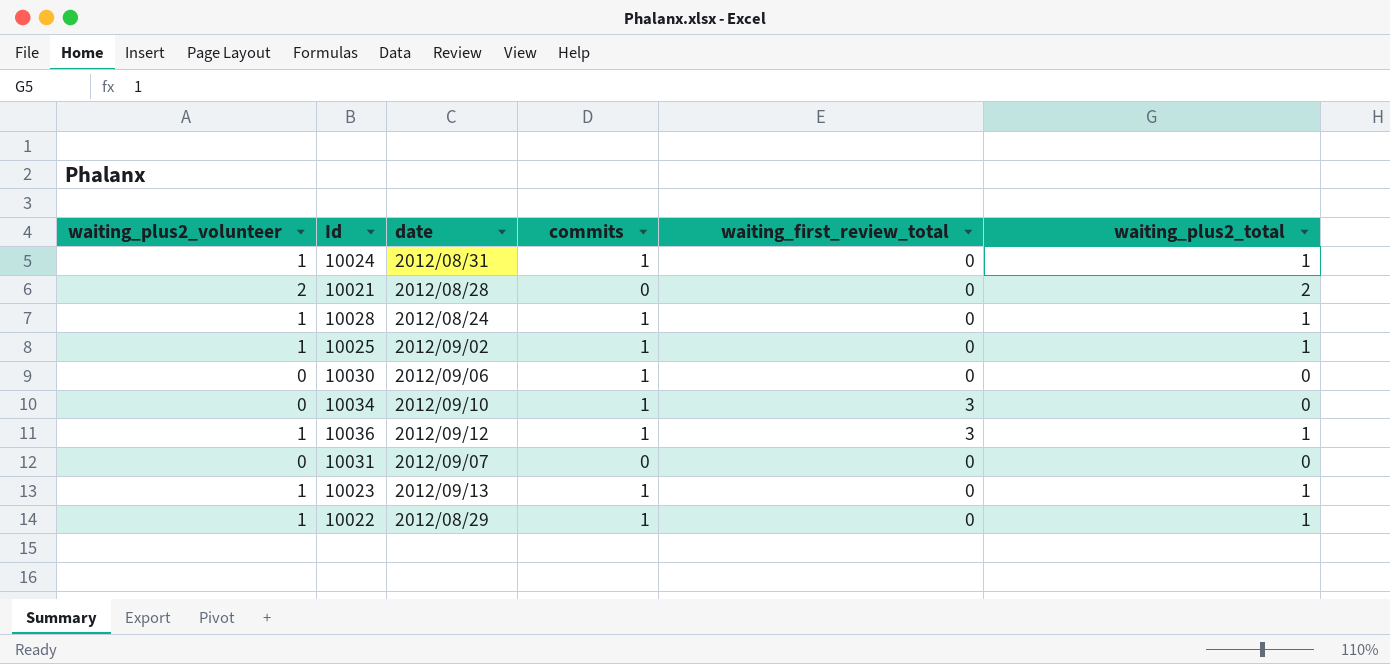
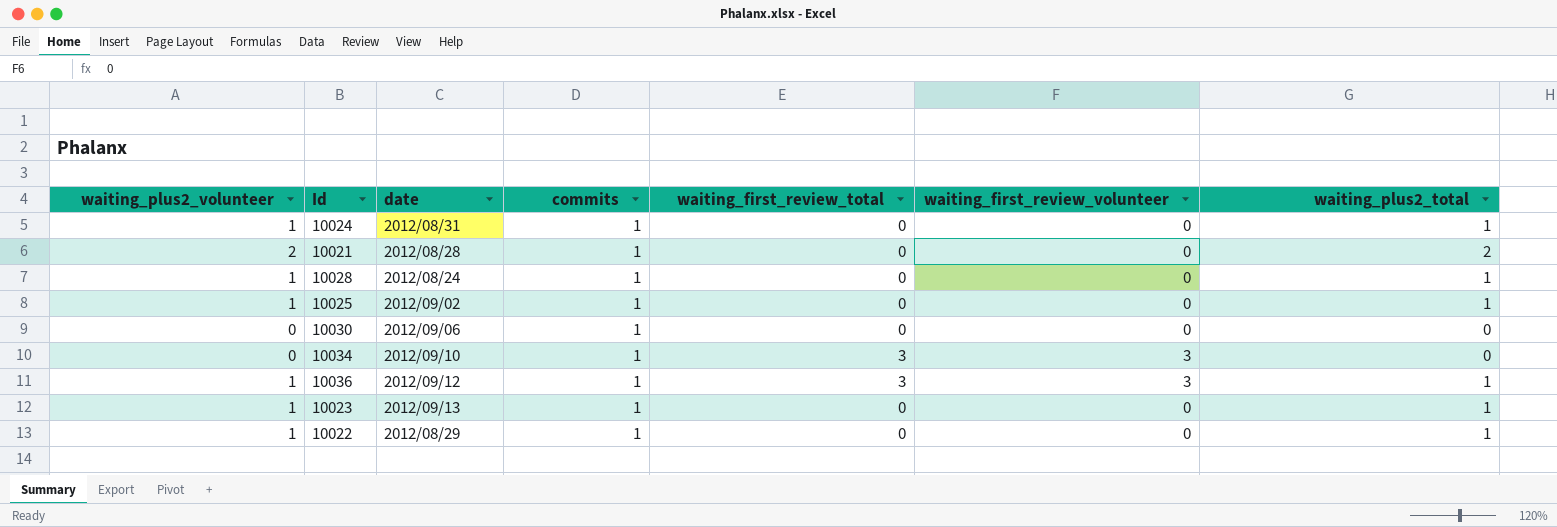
column waiting_first_review_volunteer | position: none -> 6
row 10031: 0 | 2012/09/07 | 0 | 0 | 0 -> none
10021 | commits: 0 -> 1

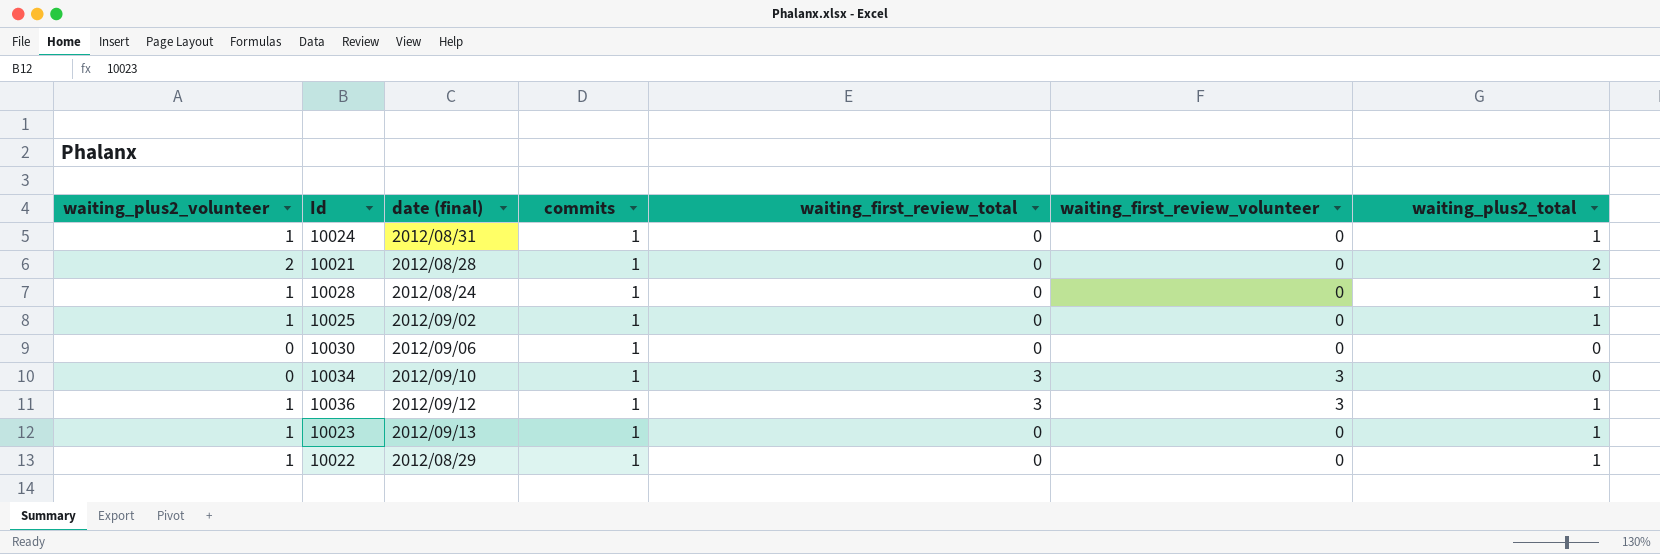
column name: date -> date (final)

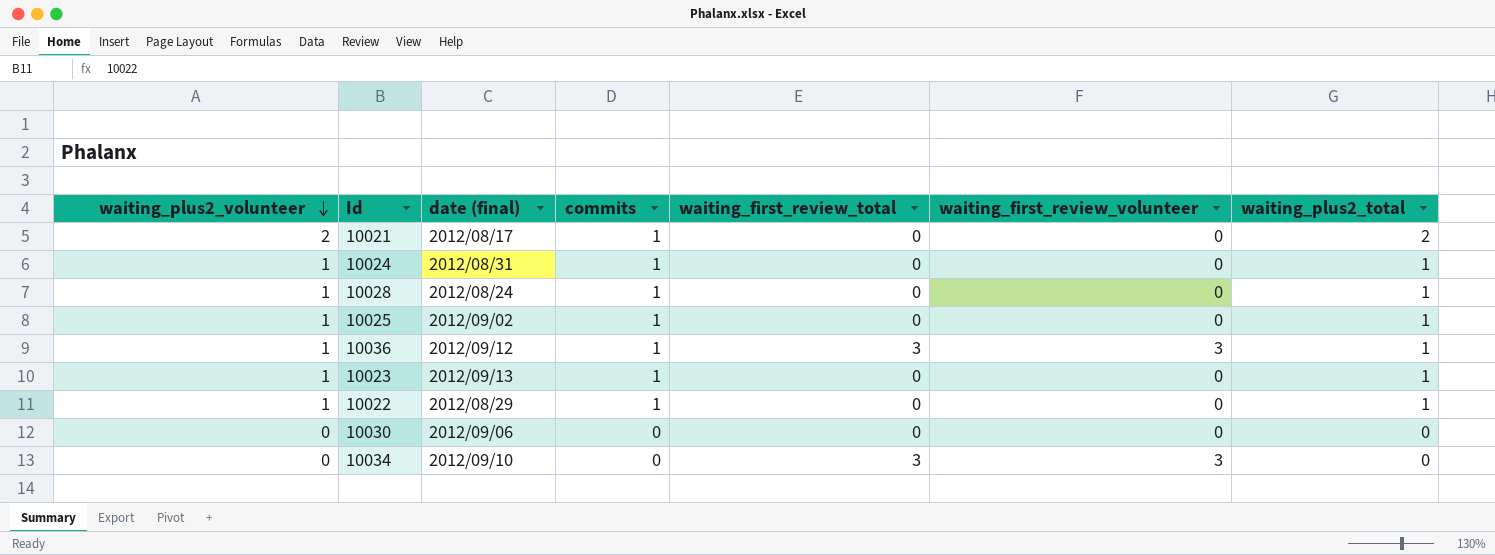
row order: none -> waiting_plus2_volunteer descending
10021 | date (final): 2012/08/28 -> 2012/08/17
10030 | commits: 1 -> 0
10034 | commits: 1 -> 0

